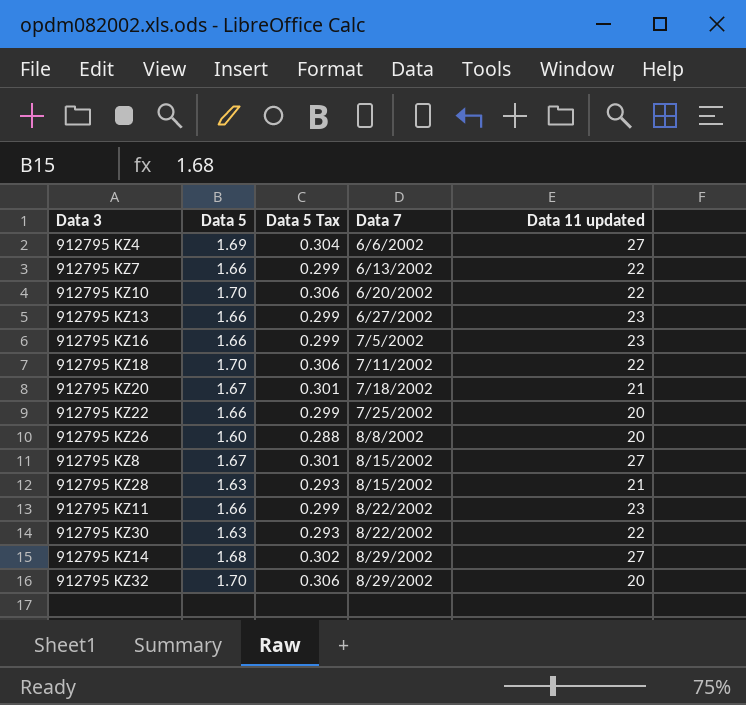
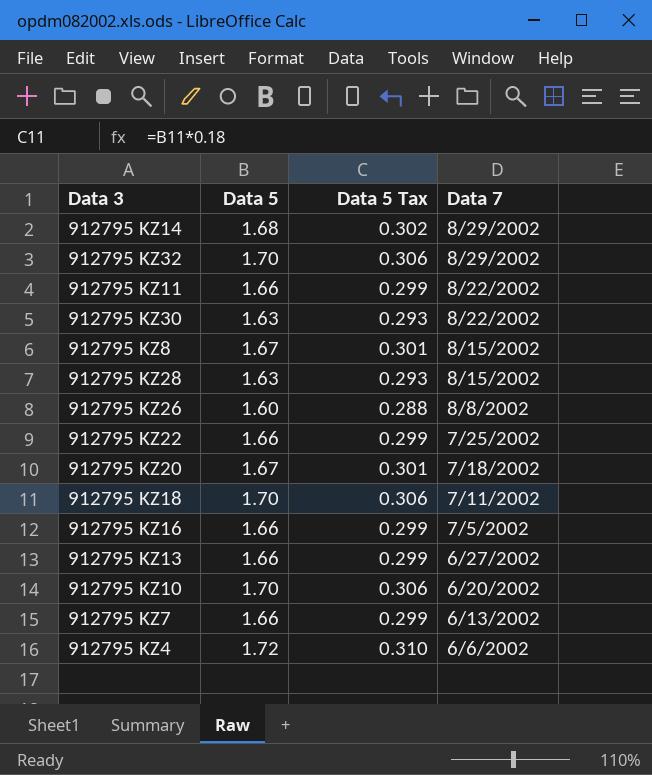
row order: Data 7 ascending -> Data 7 descending
column Data 11 updated | position: 5 -> none
912795 KZ4 | Data 5: 1.69 -> 1.72
912795 KZ4 | Data 5 Tax: 0.304 -> 0.310

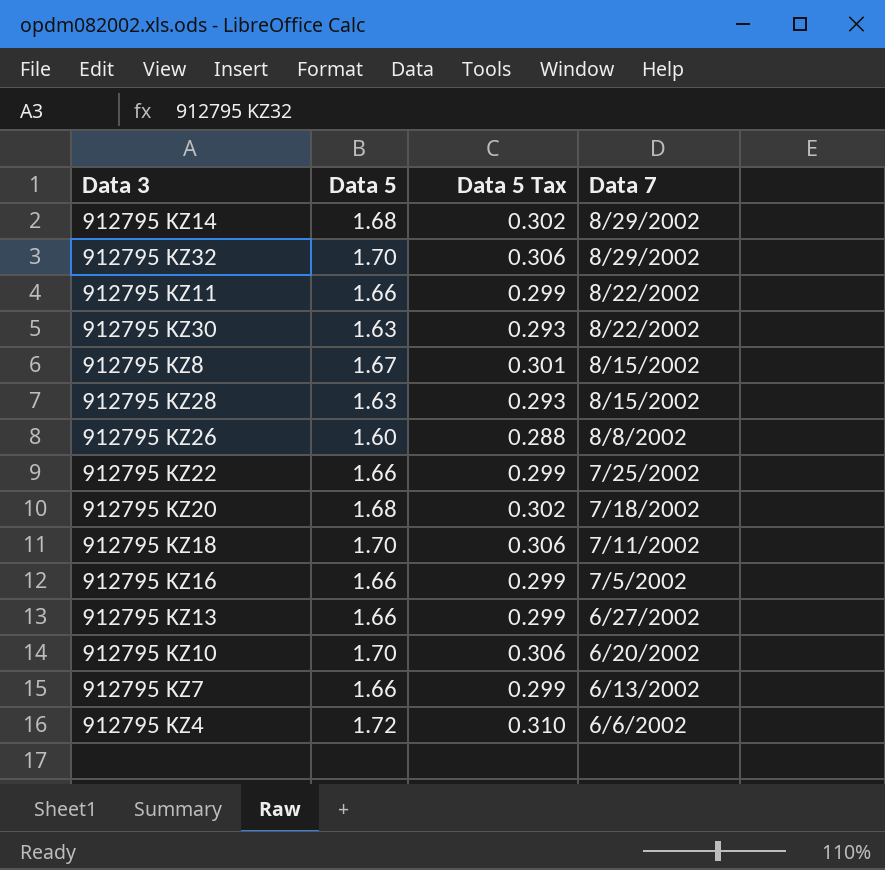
912795 KZ20 | Data 5: 1.67 -> 1.68
912795 KZ20 | Data 5 Tax: 0.301 -> 0.302

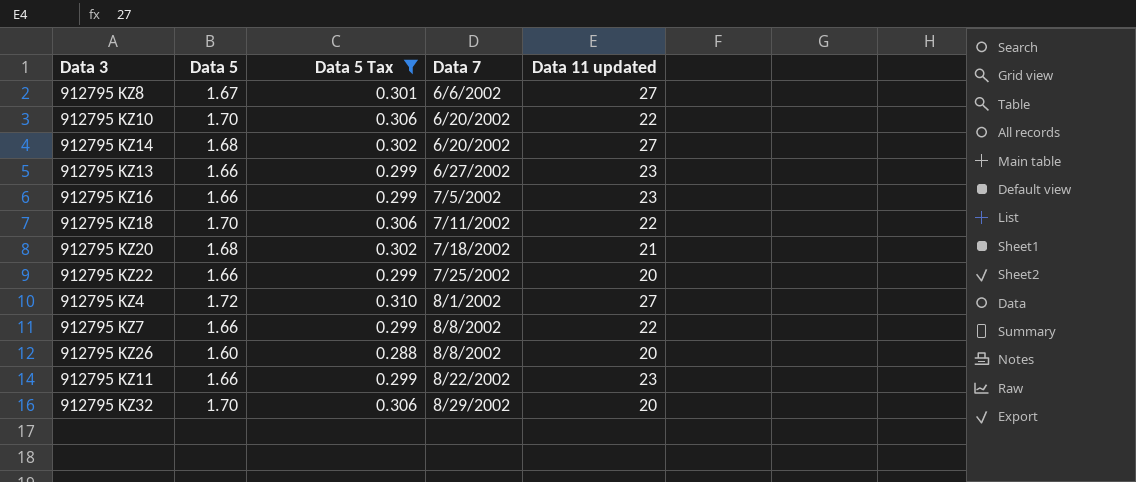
filter: none -> Data 5 Tax != 0.293
row order: Data 7 descending -> Data 7 ascending
column Data 11 updated | position: none -> 5
912795 KZ8 | Data 7: 8/15/2002 -> 6/6/2002
912795 KZ14 | Data 7: 8/29/2002 -> 6/20/2002
912795 KZ4 | Data 7: 6/6/2002 -> 8/1/2002
912795 KZ7 | Data 7: 6/13/2002 -> 8/8/2002

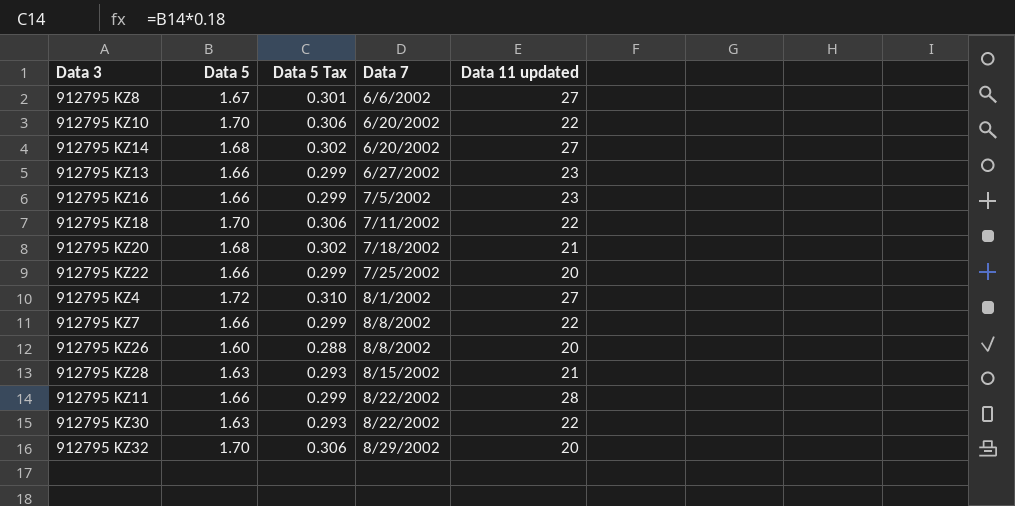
filter: Data 5 Tax != 0.293 -> none
912795 KZ11 | Data 11 updated: 23 -> 28

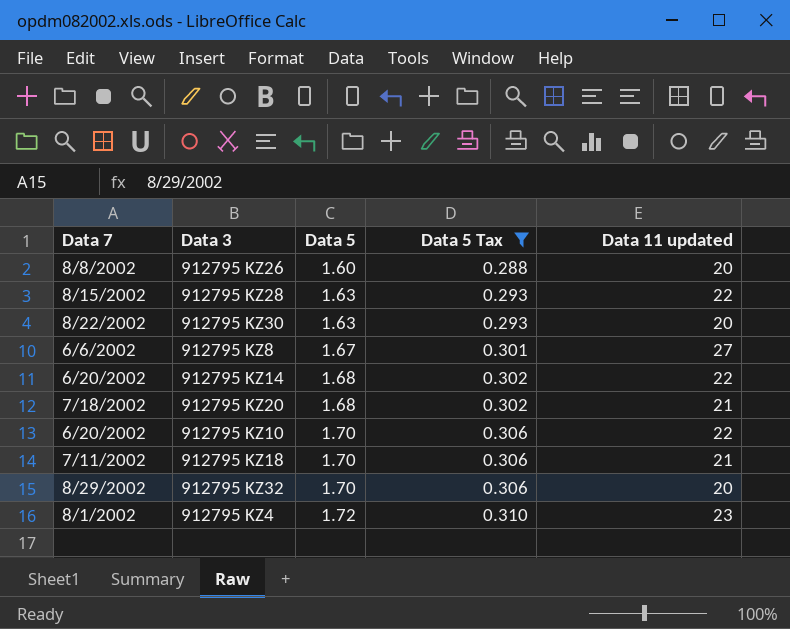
filter: none -> Data 5 Tax != 0.299
row order: Data 7 ascending -> Data 5 ascending
column Data 7 | position: 4 -> 1
912795 KZ28 | Data 11 updated: 21 -> 22
912795 KZ30 | Data 11 updated: 22 -> 20
912795 KZ14 | Data 11 updated: 27 -> 22
912795 KZ18 | Data 11 updated: 22 -> 21
912795 KZ4 | Data 11 updated: 27 -> 23

